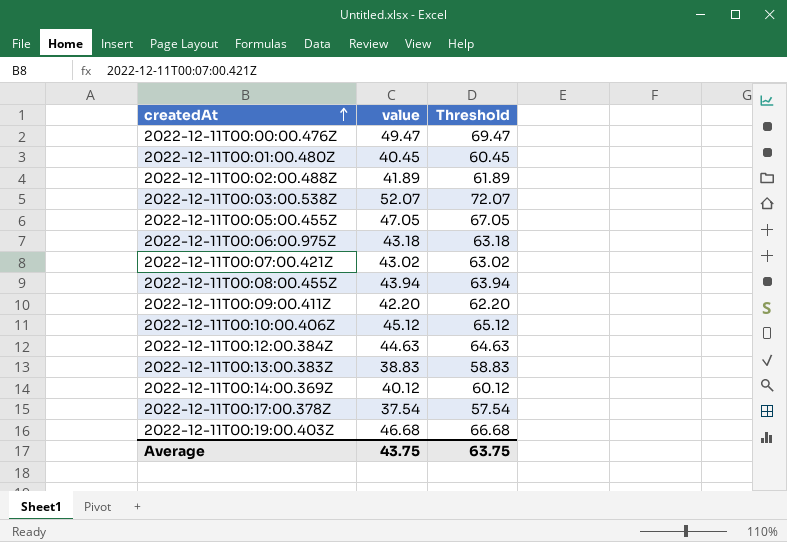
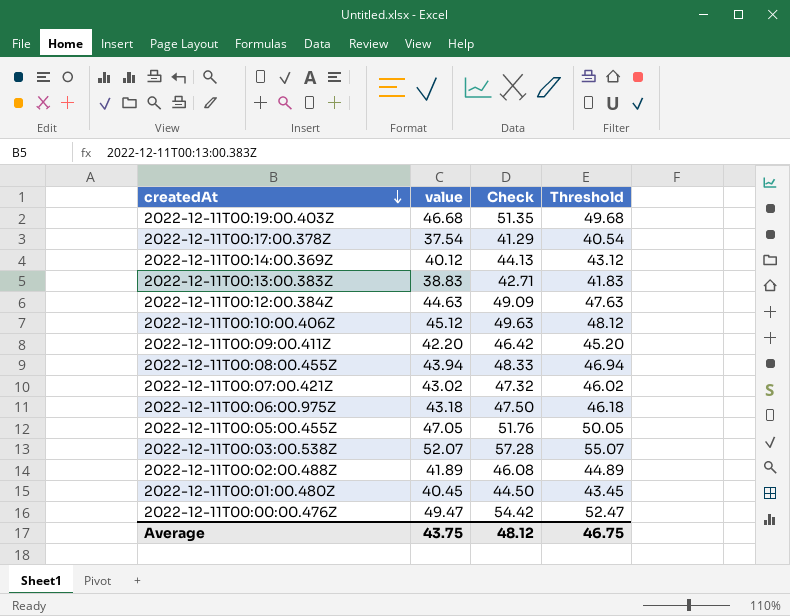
row order: createdAt ascending -> createdAt descending
column Check | formula: none -> [value] * 1.1
column Threshold | formula: [value] + 20 -> [value] + 3
Average | Threshold: 63.75 -> 46.75

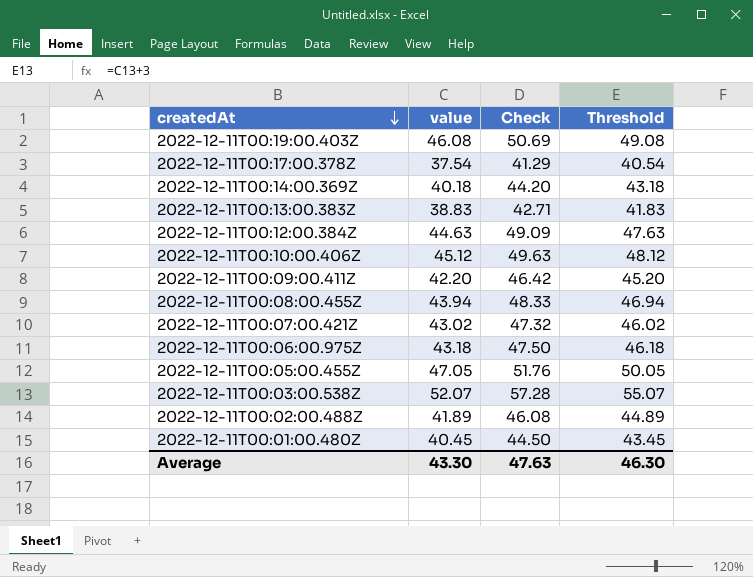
row 2022-12-11T00:00:00.476Z: 49.47 | 54.42 | 52.47 -> none
2022-12-11T00:19:00.403Z | value: 46.68 -> 46.08
2022-12-11T00:19:00.403Z | Check: 51.35 -> 50.69
2022-12-11T00:19:00.403Z | Threshold: 49.68 -> 49.08
2022-12-11T00:14:00.369Z | value: 40.12 -> 40.18
2022-12-11T00:14:00.369Z | Check: 44.13 -> 44.20
2022-12-11T00:14:00.369Z | Threshold: 43.12 -> 43.18
Average | value: 43.75 -> 43.30
Average | Check: 48.12 -> 47.63
Average | Threshold: 46.75 -> 46.30

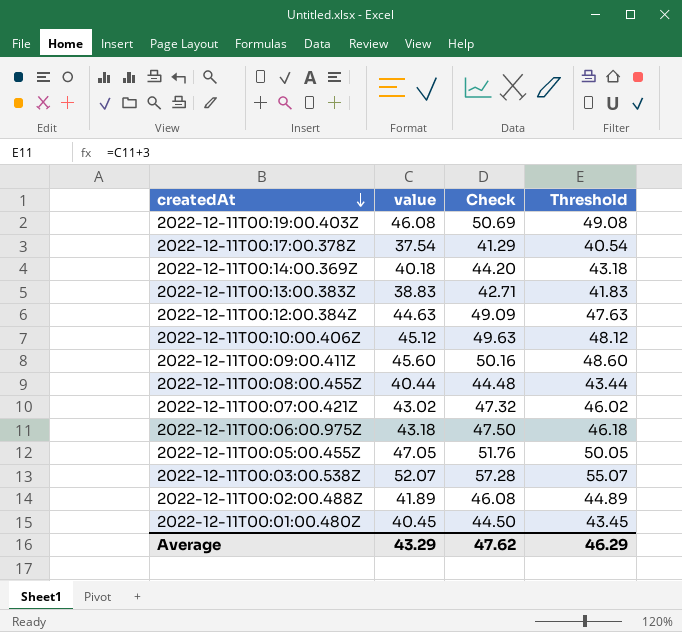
2022-12-11T00:09:00.411Z | value: 42.20 -> 45.60
2022-12-11T00:09:00.411Z | Check: 46.42 -> 50.16
2022-12-11T00:09:00.411Z | Threshold: 45.20 -> 48.60
2022-12-11T00:08:00.455Z | value: 43.94 -> 40.44
2022-12-11T00:08:00.455Z | Check: 48.33 -> 44.48
2022-12-11T00:08:00.455Z | Threshold: 46.94 -> 43.44
Average | value: 43.30 -> 43.29
Average | Check: 47.63 -> 47.62
Average | Threshold: 46.30 -> 46.29

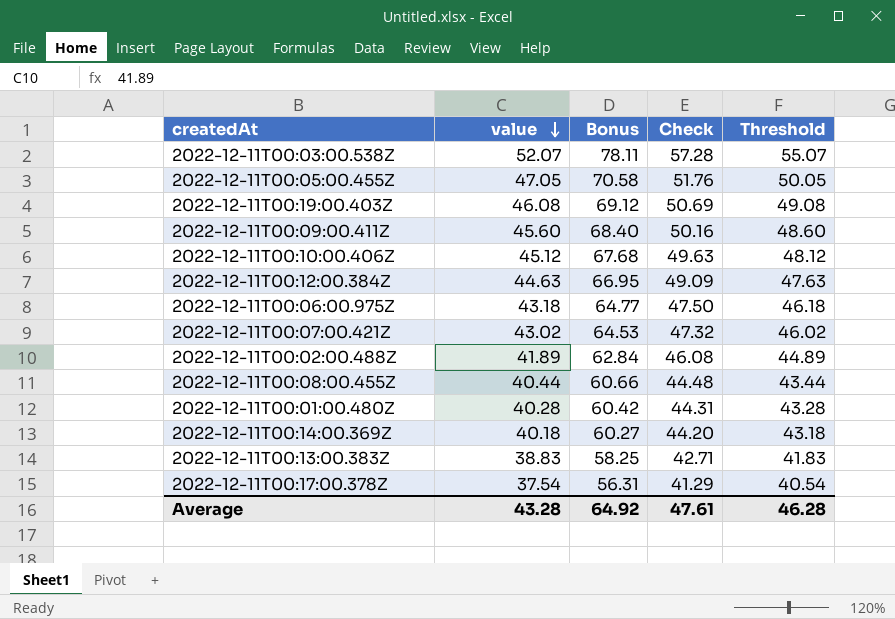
row order: createdAt descending -> value descending
column Bonus | formula: none -> [value] * 1.5
2022-12-11T00:01:00.480Z | value: 40.45 -> 40.28
2022-12-11T00:01:00.480Z | Check: 44.50 -> 44.31
2022-12-11T00:01:00.480Z | Threshold: 43.45 -> 43.28
Average | value: 43.29 -> 43.28
Average | Check: 47.62 -> 47.61
Average | Threshold: 46.29 -> 46.28

